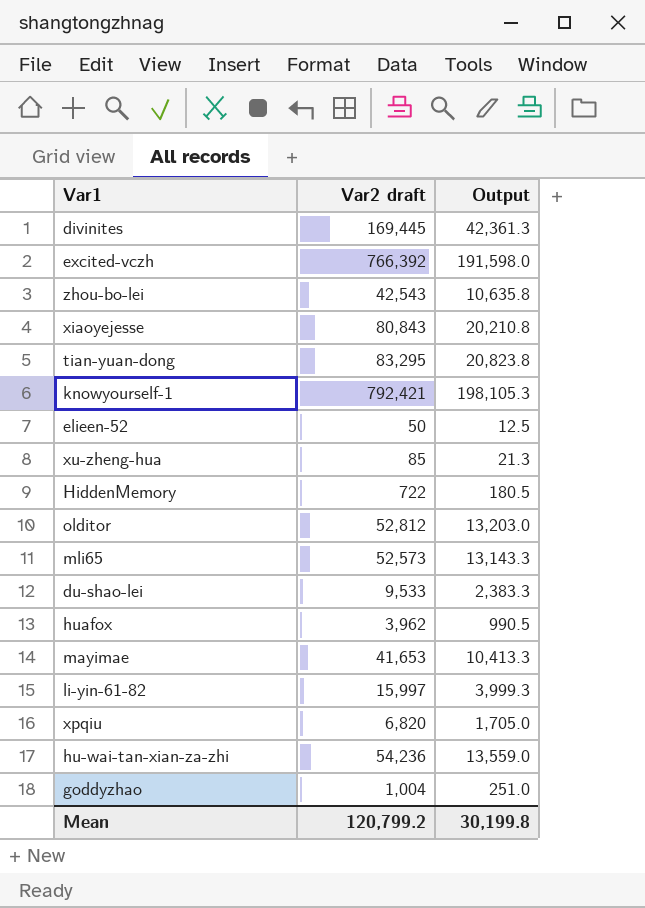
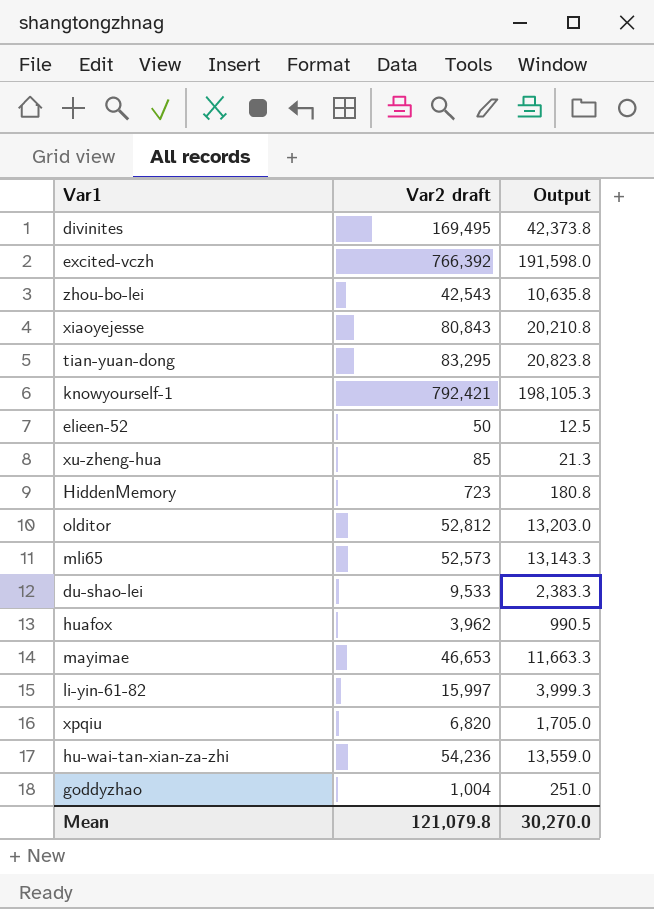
divinites | Var2 draft: 169,445 -> 169,495
divinites | Output: 42,361.3 -> 42,373.8
HiddenMemory | Var2 draft: 722 -> 723
HiddenMemory | Output: 180.5 -> 180.8
mayimae | Var2 draft: 41,653 -> 46,653
mayimae | Output: 10,413.3 -> 11,663.3
Mean | Var2 draft: 120,799.2 -> 121,079.8
Mean | Output: 30,199.8 -> 30,270.0

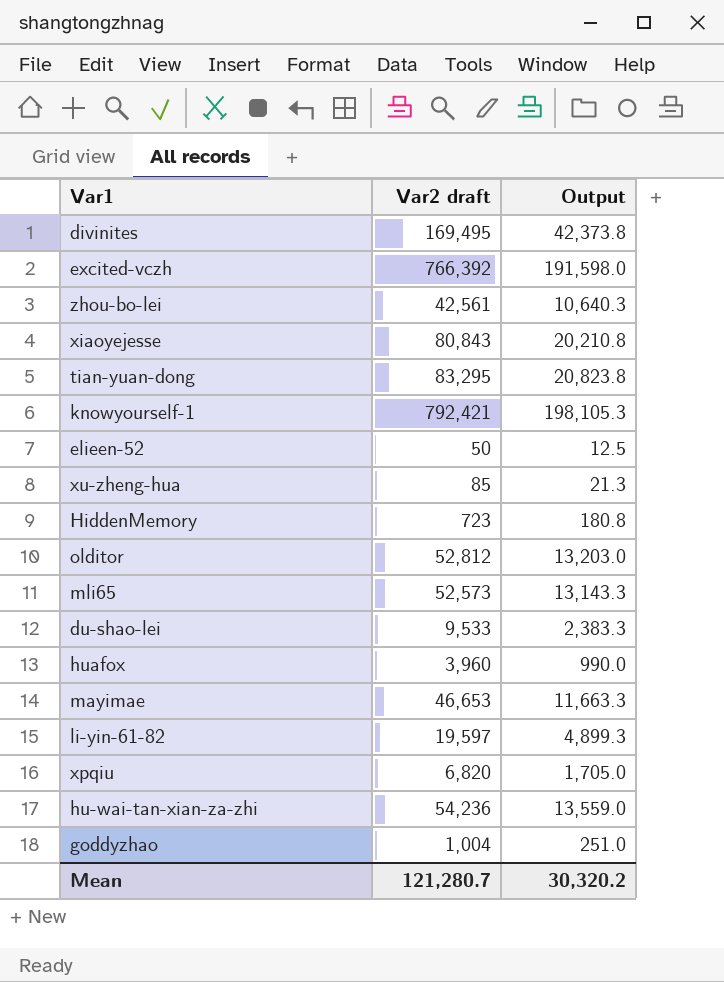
zhou-bo-lei | Var2 draft: 42,543 -> 42,561
zhou-bo-lei | Output: 10,635.8 -> 10,640.3
huafox | Var2 draft: 3,962 -> 3,960
huafox | Output: 990.5 -> 990.0
li-yin-61-82 | Var2 draft: 15,997 -> 19,597
li-yin-61-82 | Output: 3,999.3 -> 4,899.3
Mean | Var2 draft: 121,079.8 -> 121,280.7
Mean | Output: 30,270.0 -> 30,320.2

